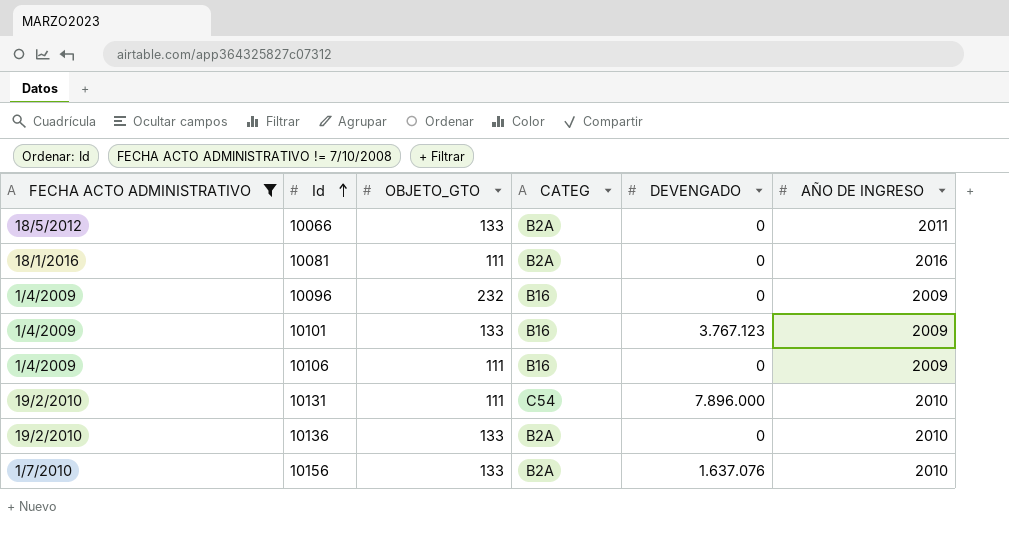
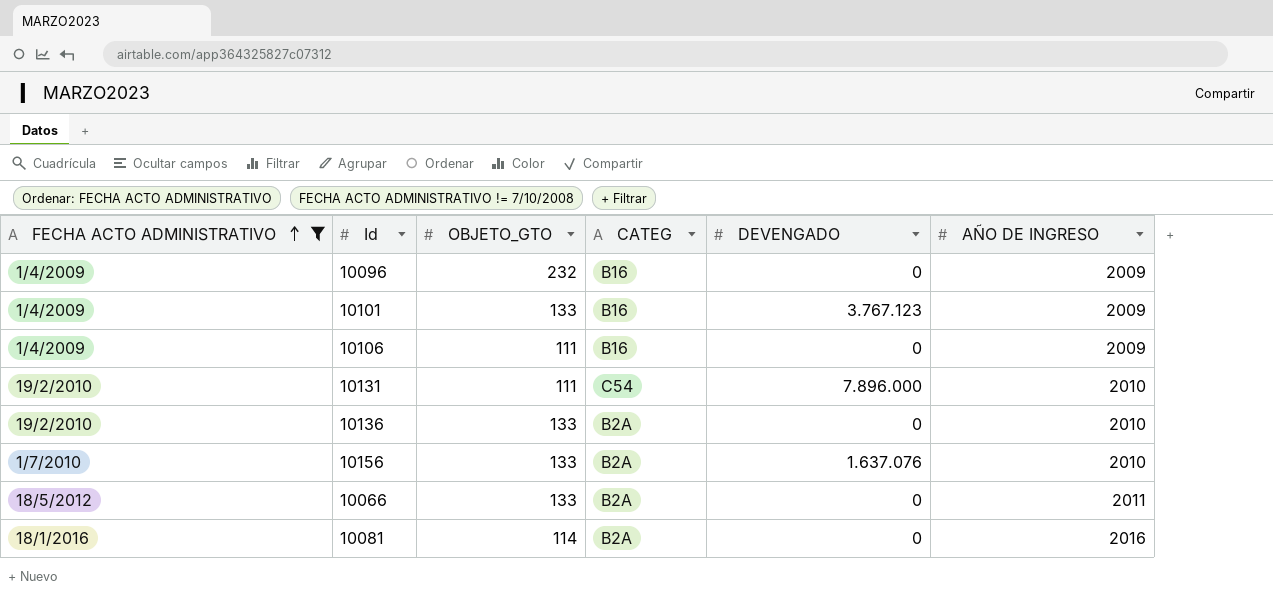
row order: Id ascending -> FECHA ACTO ADMINISTRATIVO ascending
10081 | OBJETO_GTO: 111 -> 114

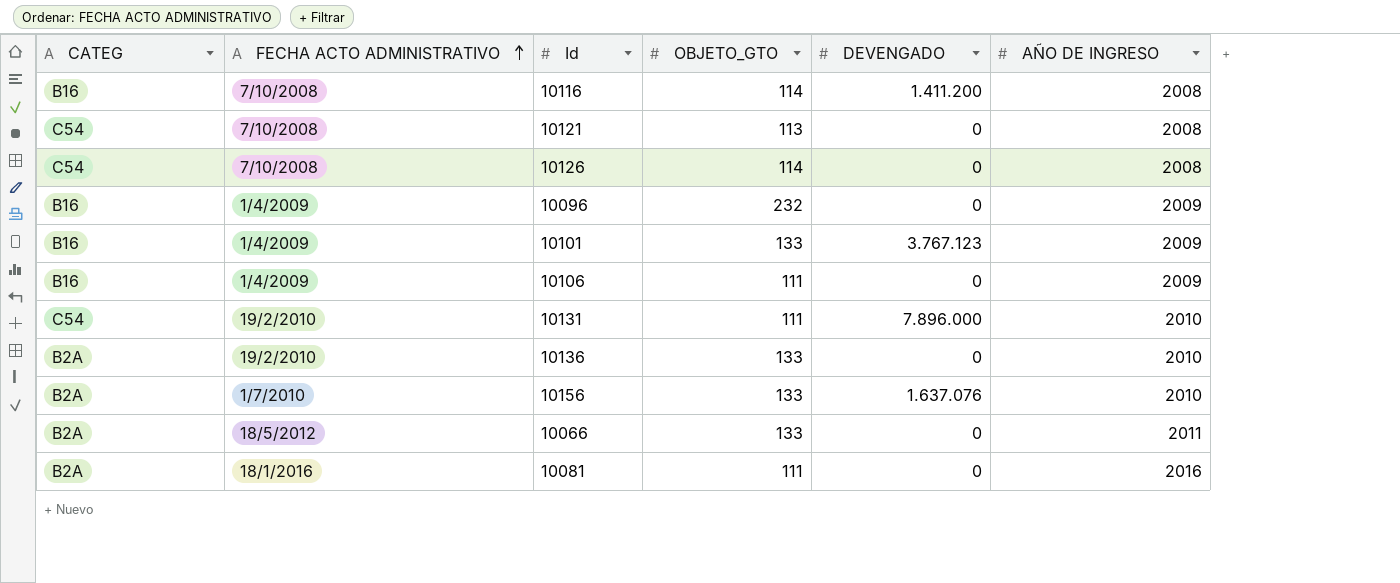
filter: FECHA ACTO ADMINISTRATIVO != 7/10/2008 -> none
column CATEG | position: 4 -> 1
10081 | OBJETO_GTO: 114 -> 111

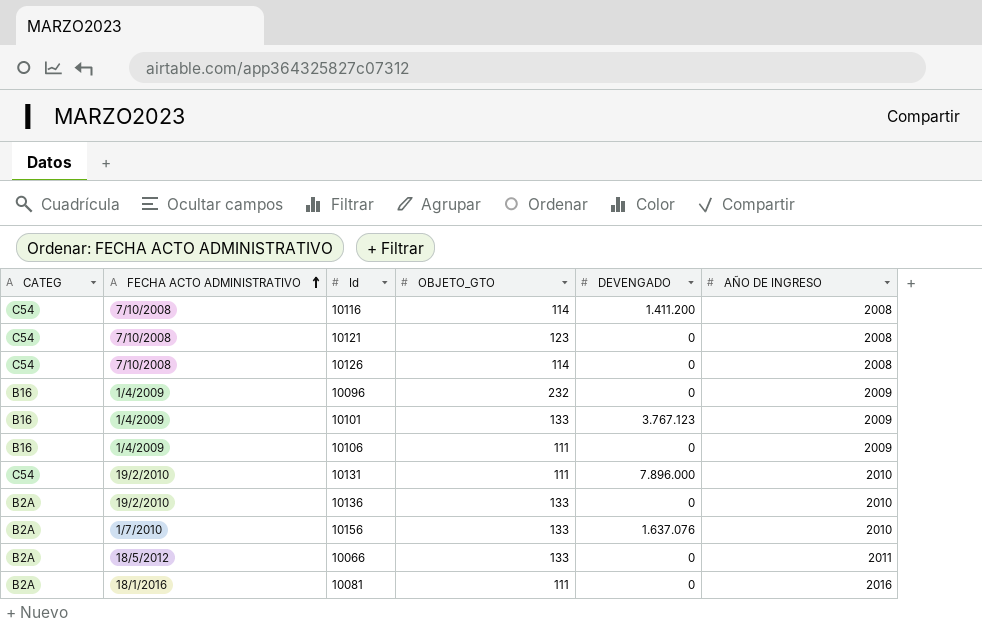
10116 | CATEG: B16 -> C54
10121 | OBJETO_GTO: 113 -> 123

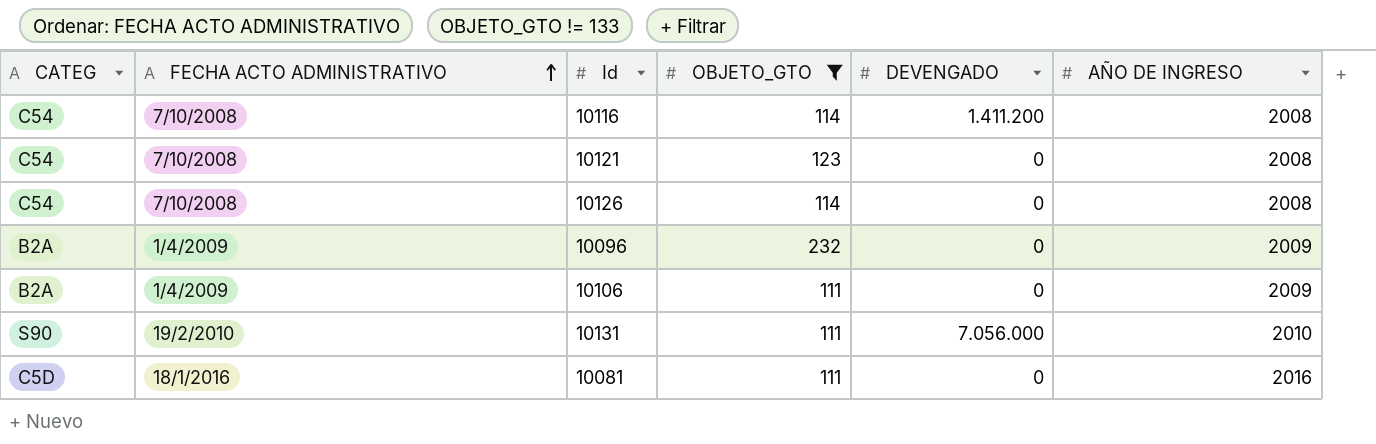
filter: none -> OBJETO_GTO != 133
10096 | CATEG: B16 -> B2A
10106 | CATEG: B16 -> B2A
10131 | CATEG: C54 -> S90
10131 | DEVENGADO: 7.896.000 -> 7.056.000
10081 | CATEG: B2A -> C5D

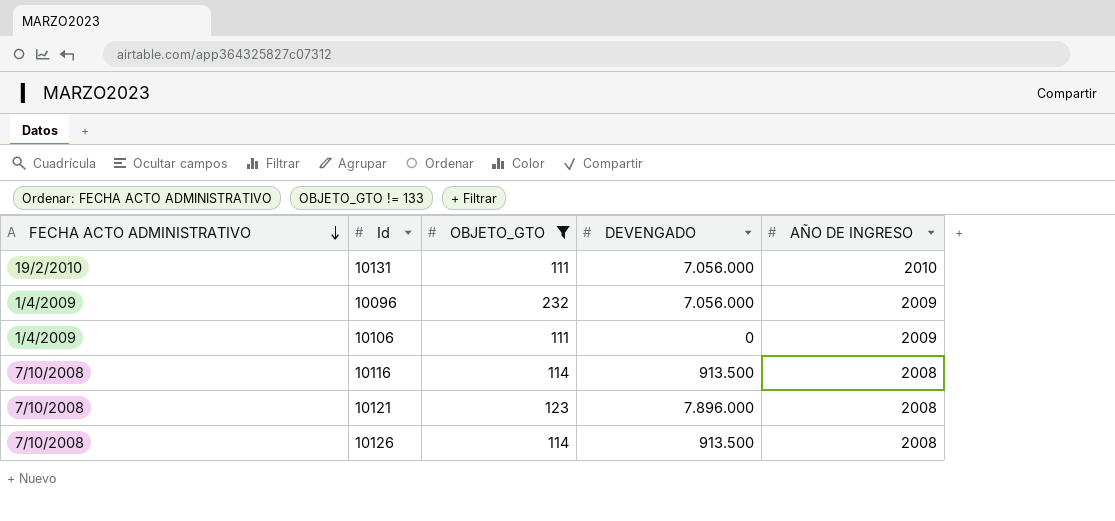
row order: FECHA ACTO ADMINISTRATIVO ascending -> FECHA ACTO ADMINISTRATIVO descending
column CATEG | position: 1 -> none
row 10081: C5D | 18/1/2016 | 111 | 0 | 2016 -> none
10096 | DEVENGADO: 0 -> 7.056.000
10116 | DEVENGADO: 1.411.200 -> 913.500
10121 | DEVENGADO: 0 -> 7.896.000
10126 | DEVENGADO: 0 -> 913.500

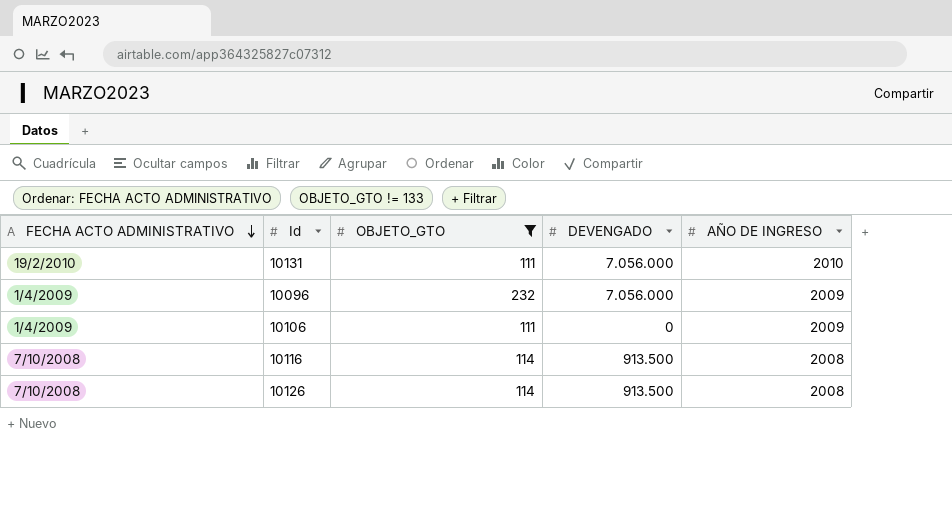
row 10121: 7/10/2008 | 123 | 7.896.000 | 2008 -> none

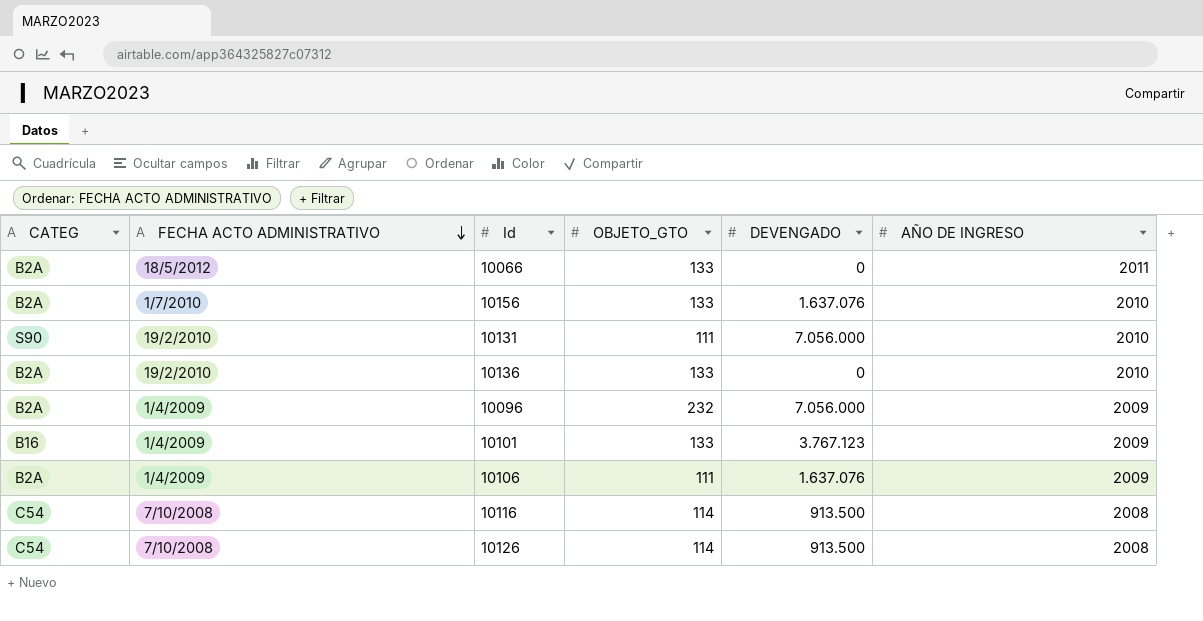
filter: OBJETO_GTO != 133 -> none
column CATEG | position: none -> 1
10106 | DEVENGADO: 0 -> 1.637.076

